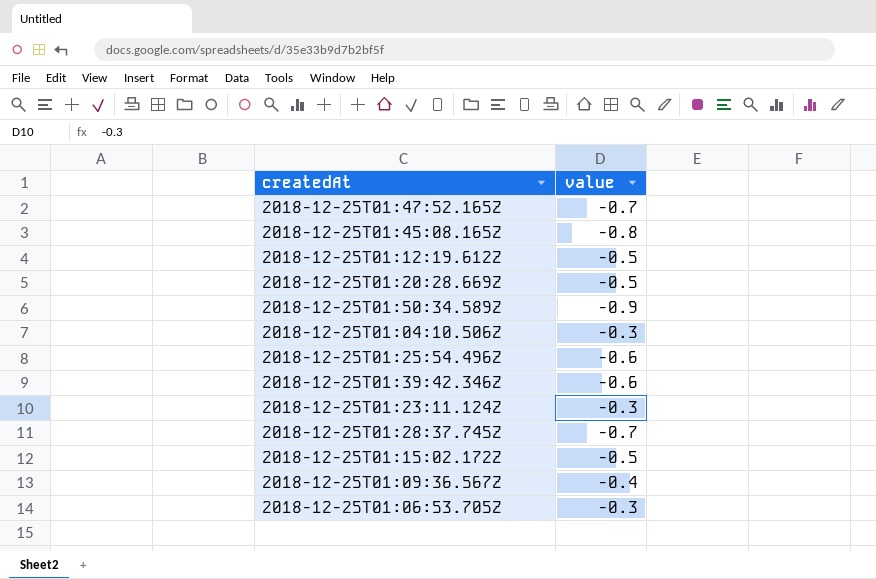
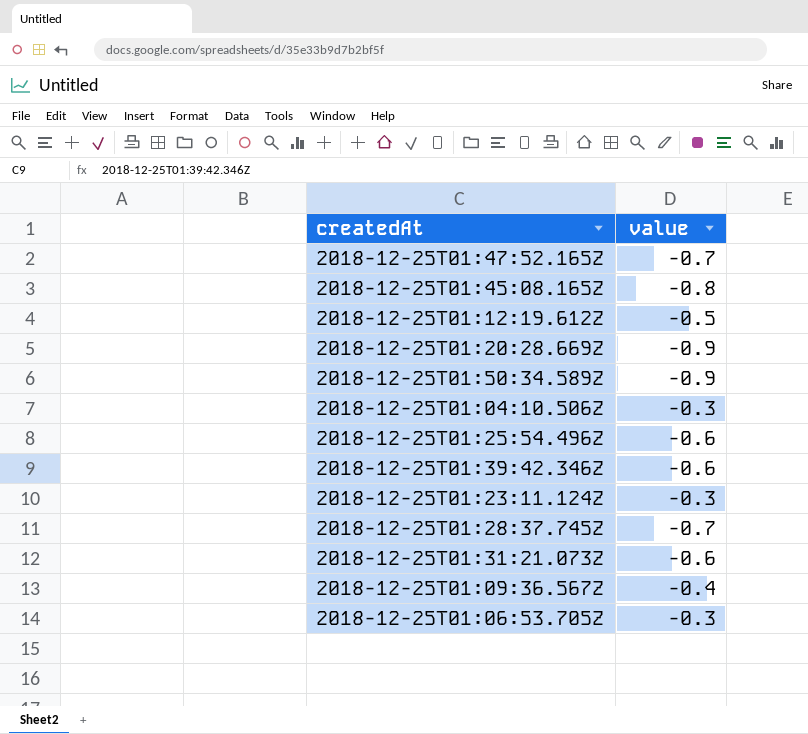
row 2018-12-25T01:15:02.172Z: -0.5 -> none
2018-12-25T01:20:28.669Z | value: -0.5 -> -0.9
row 2018-12-25T01:31:21.073Z: none -> -0.6

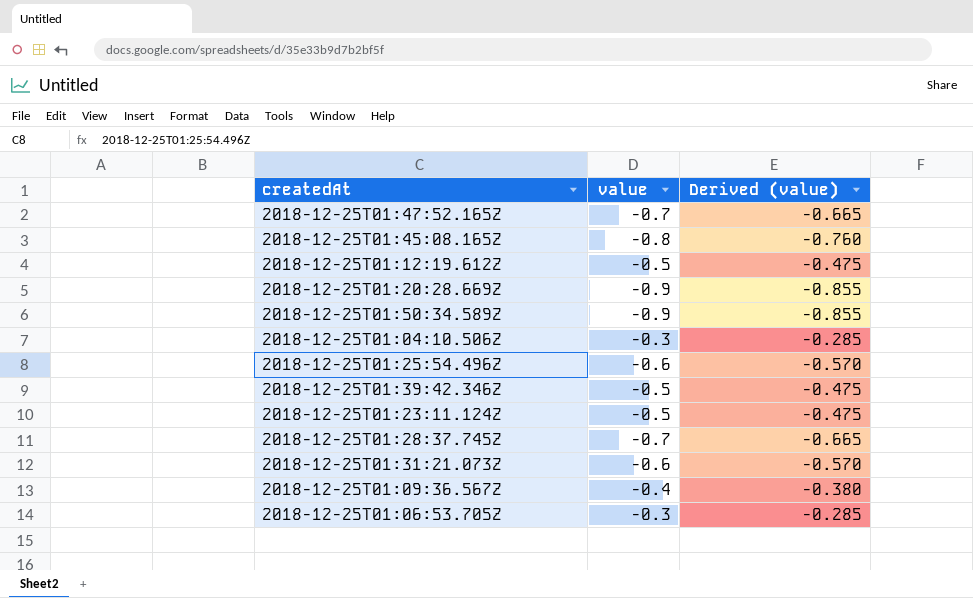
column Derived (value) | formula: none -> [value] * 0.95
2018-12-25T01:39:42.346Z | value: -0.6 -> -0.5
2018-12-25T01:23:11.124Z | value: -0.3 -> -0.5

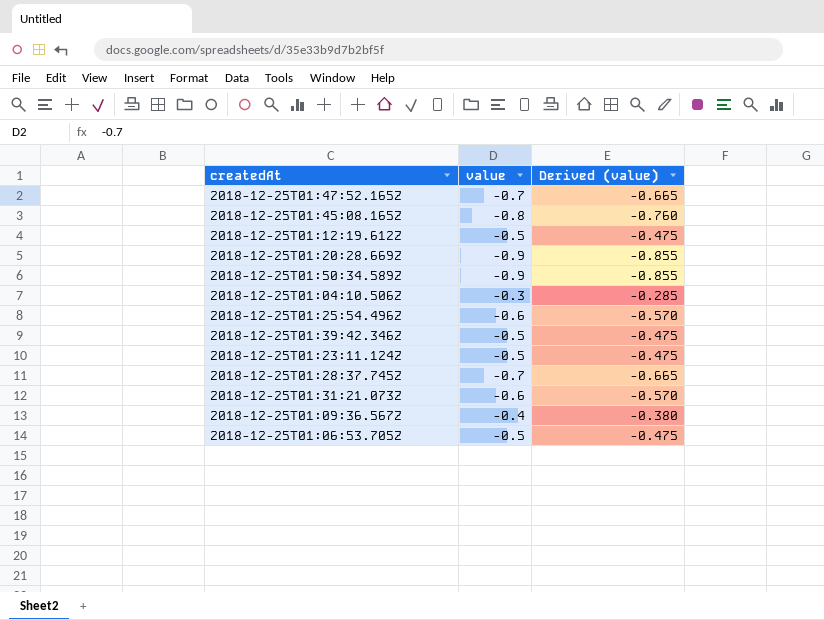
2018-12-25T01:06:53.705Z | value: -0.3 -> -0.5
2018-12-25T01:06:53.705Z | Derived (value): -0.285 -> -0.475

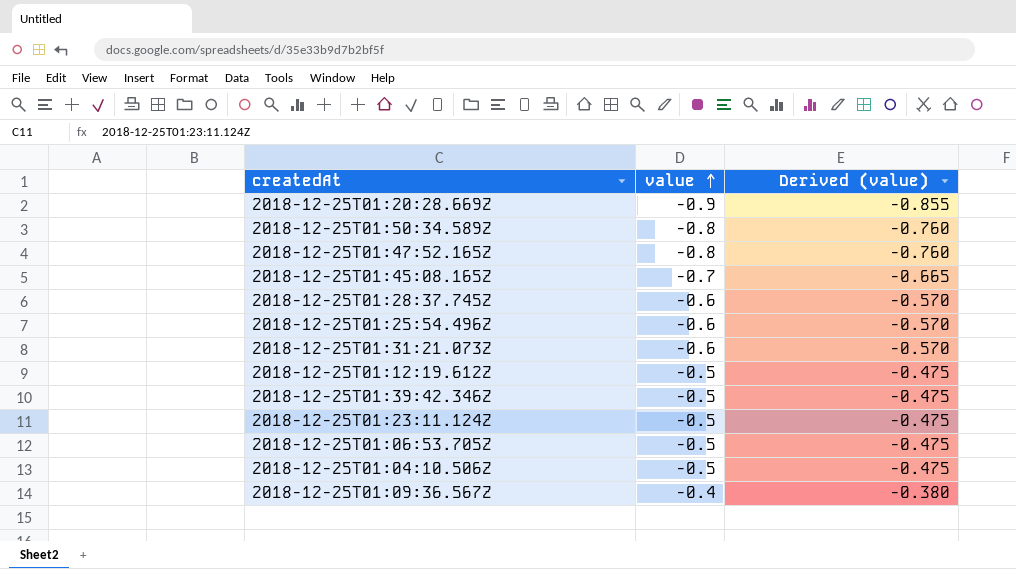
row order: none -> value ascending
2018-12-25T01:50:34.589Z | value: -0.9 -> -0.8
2018-12-25T01:50:34.589Z | Derived (value): -0.855 -> -0.760
2018-12-25T01:47:52.165Z | value: -0.7 -> -0.8
2018-12-25T01:47:52.165Z | Derived (value): -0.665 -> -0.760
2018-12-25T01:45:08.165Z | value: -0.8 -> -0.7
2018-12-25T01:45:08.165Z | Derived (value): -0.760 -> -0.665
2018-12-25T01:28:37.745Z | value: -0.7 -> -0.6
2018-12-25T01:28:37.745Z | Derived (value): -0.665 -> -0.570
2018-12-25T01:04:10.506Z | value: -0.3 -> -0.5
2018-12-25T01:04:10.506Z | Derived (value): -0.285 -> -0.475

